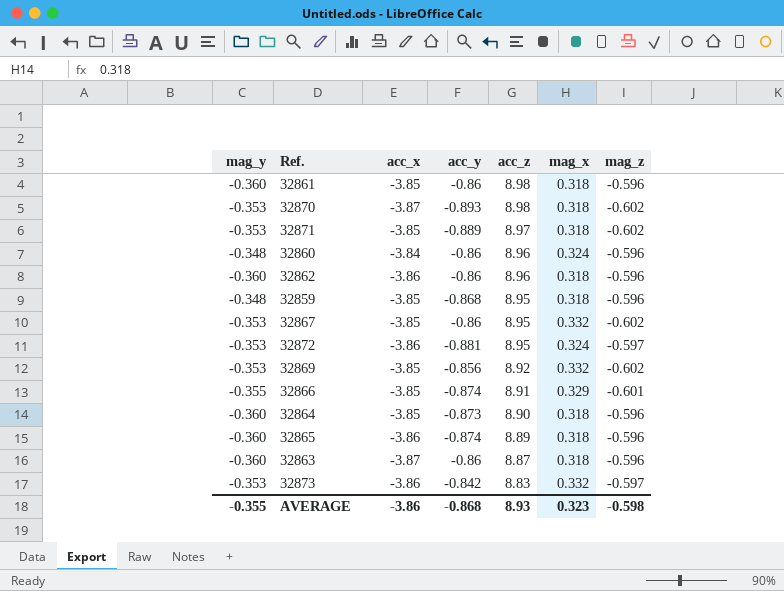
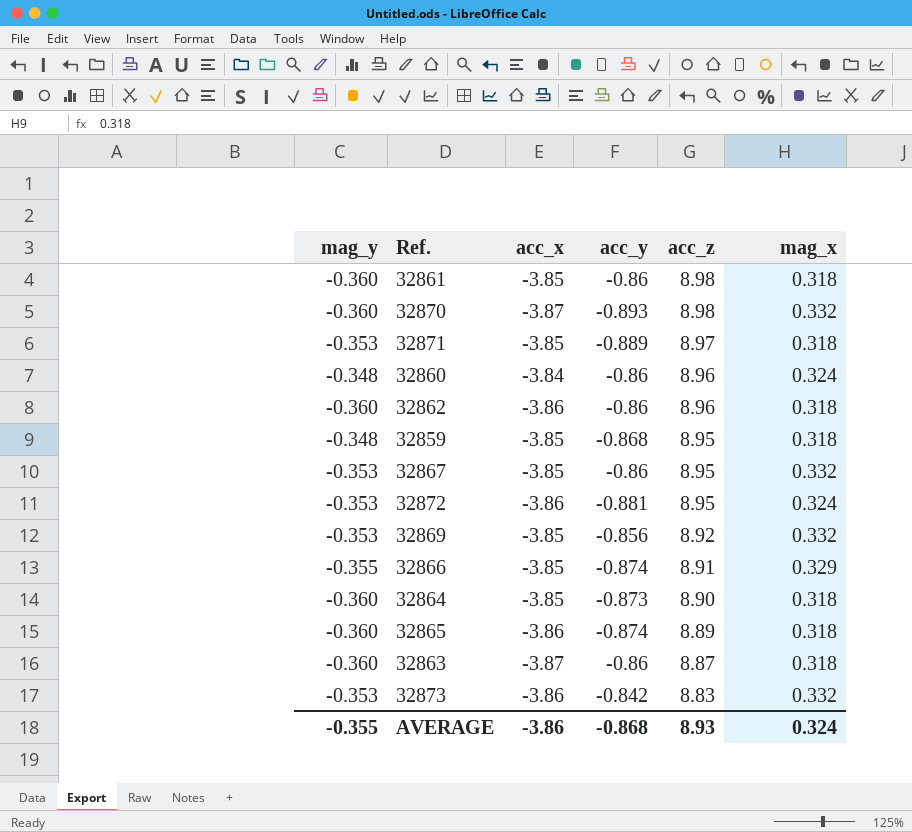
column mag_z | position: 7 -> none
32870 | mag_y: -0.353 -> -0.360
32870 | mag_x: 0.318 -> 0.332
AVERAGE | mag_x: 0.323 -> 0.324

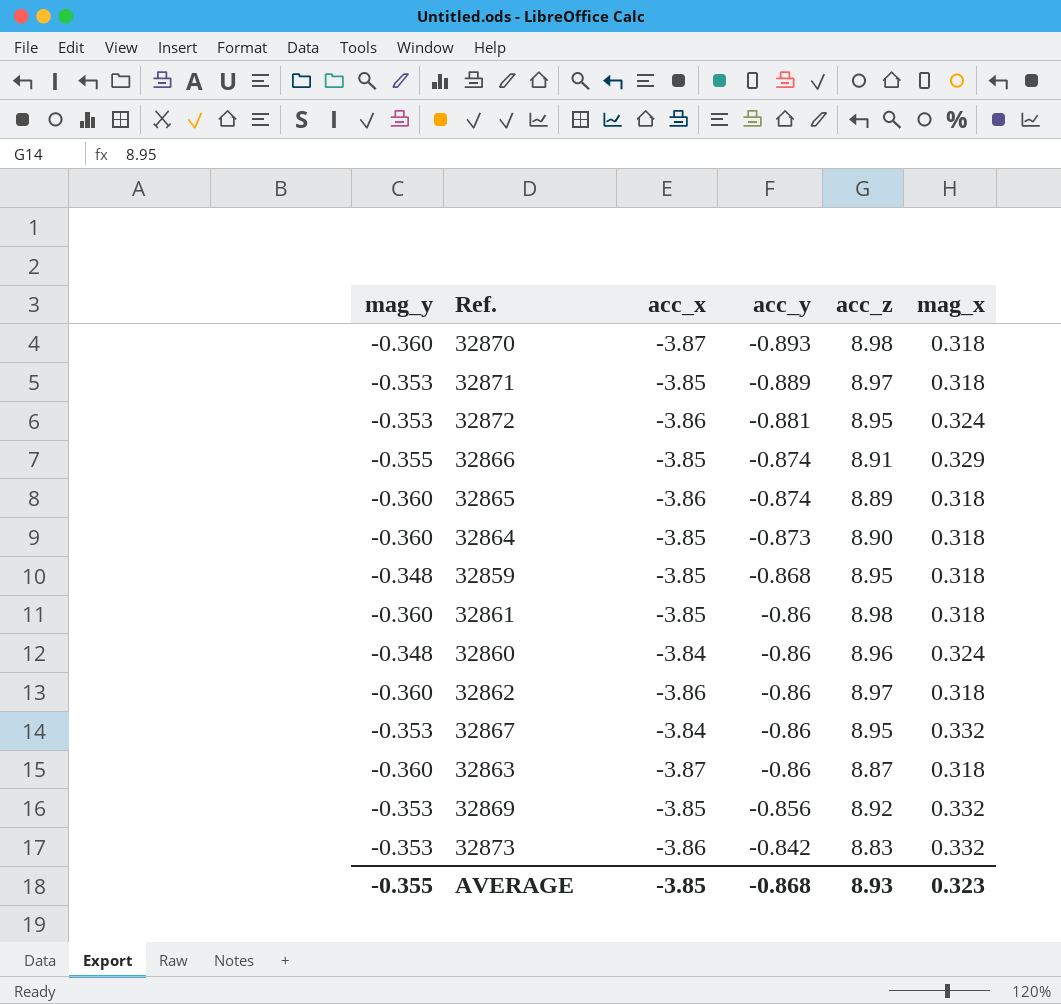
row order: acc_z descending -> acc_y ascending
32870 | mag_x: 0.332 -> 0.318
32862 | acc_z: 8.96 -> 8.97
32867 | acc_x: -3.85 -> -3.84
AVERAGE | acc_x: -3.86 -> -3.85
AVERAGE | mag_x: 0.324 -> 0.323

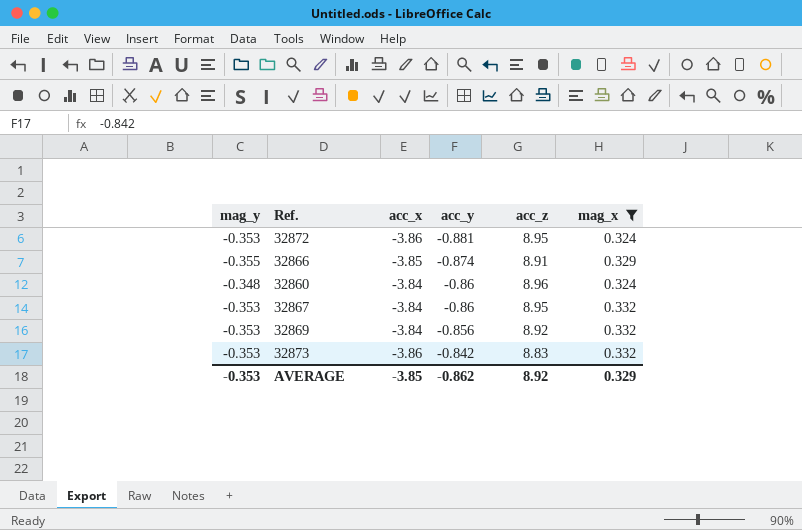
filter: none -> mag_x != 0.318
32869 | acc_x: -3.85 -> -3.84
AVERAGE | mag_y: -0.355 -> -0.353
AVERAGE | acc_y: -0.868 -> -0.862
AVERAGE | acc_z: 8.93 -> 8.92
AVERAGE | mag_x: 0.323 -> 0.329

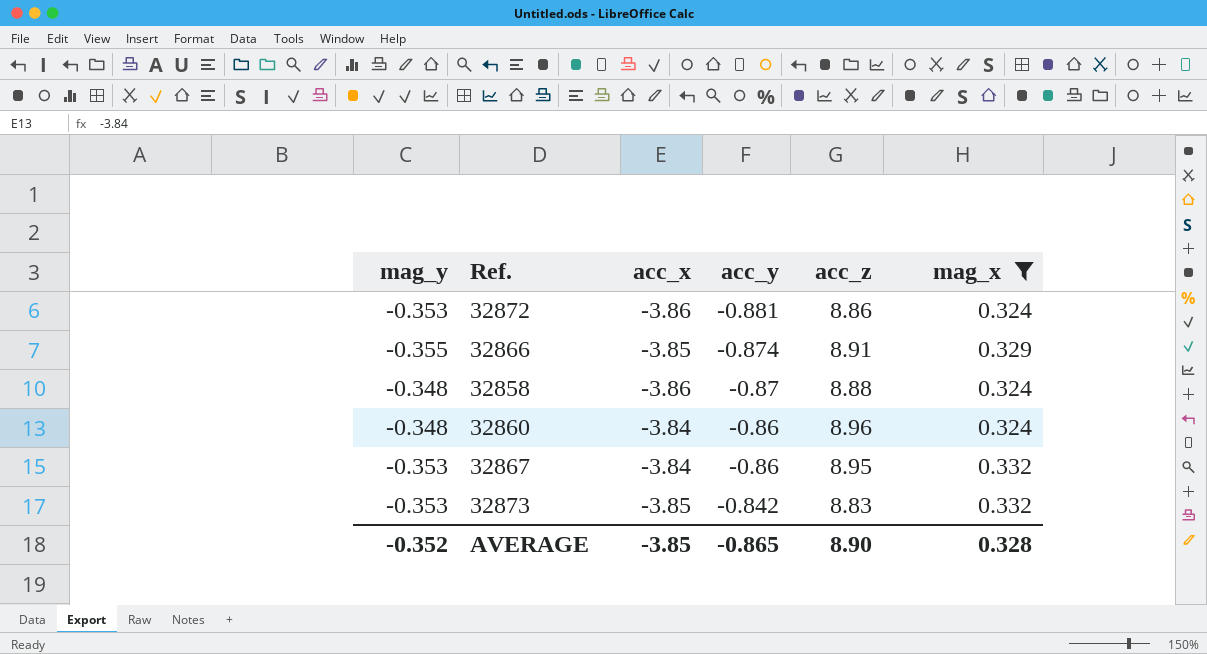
row 32869: -0.353 | -3.84 | -0.856 | 8.92 | 0.332 -> none
32872 | acc_z: 8.95 -> 8.86
row 32858: none -> -0.348 | -3.86 | -0.87 | 8.88 | 0.324
32873 | acc_x: -3.86 -> -3.85
AVERAGE | mag_y: -0.353 -> -0.352
AVERAGE | acc_y: -0.862 -> -0.865
AVERAGE | acc_z: 8.92 -> 8.90
AVERAGE | mag_x: 0.329 -> 0.328

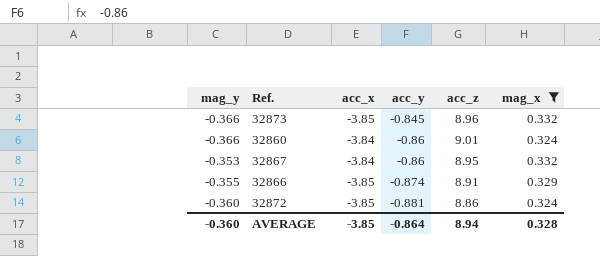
row order: acc_y ascending -> acc_y descending
row 32858: -0.348 | -3.86 | -0.87 | 8.88 | 0.324 -> none
32873 | mag_y: -0.353 -> -0.366
32873 | acc_y: -0.842 -> -0.845
32873 | acc_z: 8.83 -> 8.96
32860 | mag_y: -0.348 -> -0.366
32860 | acc_z: 8.96 -> 9.01
32872 | mag_y: -0.353 -> -0.360
32872 | acc_x: -3.86 -> -3.85
AVERAGE | mag_y: -0.352 -> -0.360
AVERAGE | acc_y: -0.865 -> -0.864
AVERAGE | acc_z: 8.90 -> 8.94

